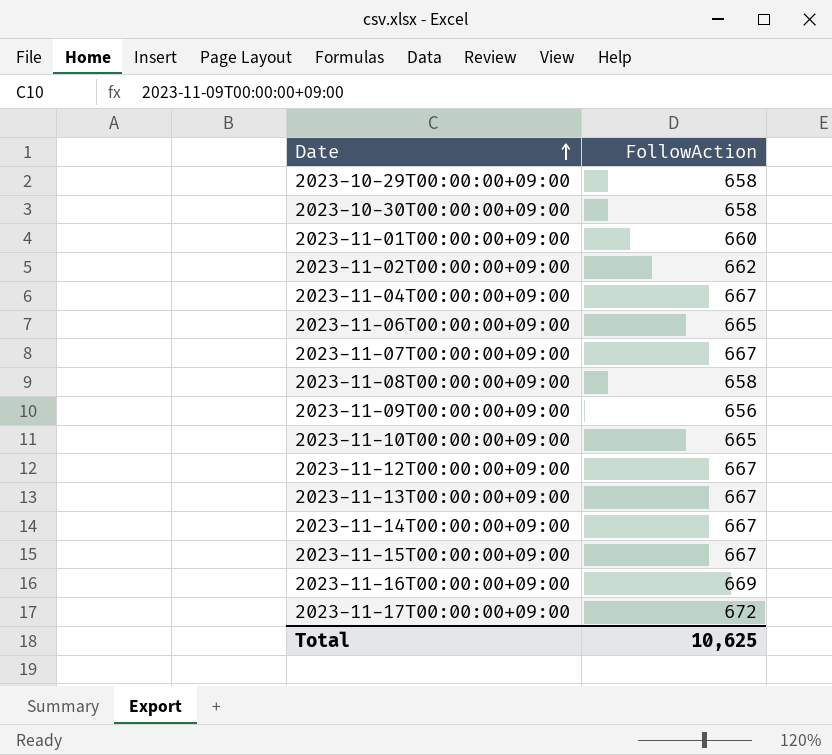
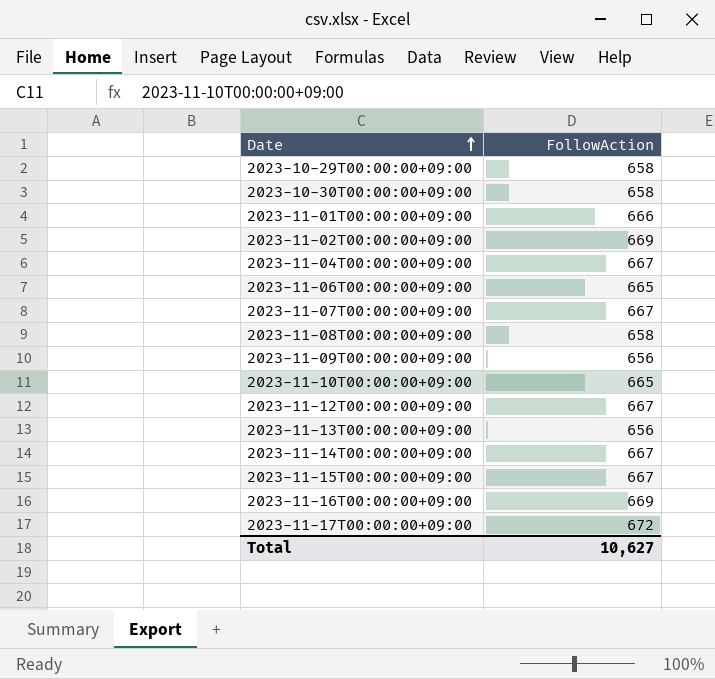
2023-11-01T00:00:00+09:00 | FollowAction: 660 -> 666
2023-11-02T00:00:00+09:00 | FollowAction: 662 -> 669
2023-11-13T00:00:00+09:00 | FollowAction: 667 -> 656
Total | FollowAction: 10,625 -> 10,627

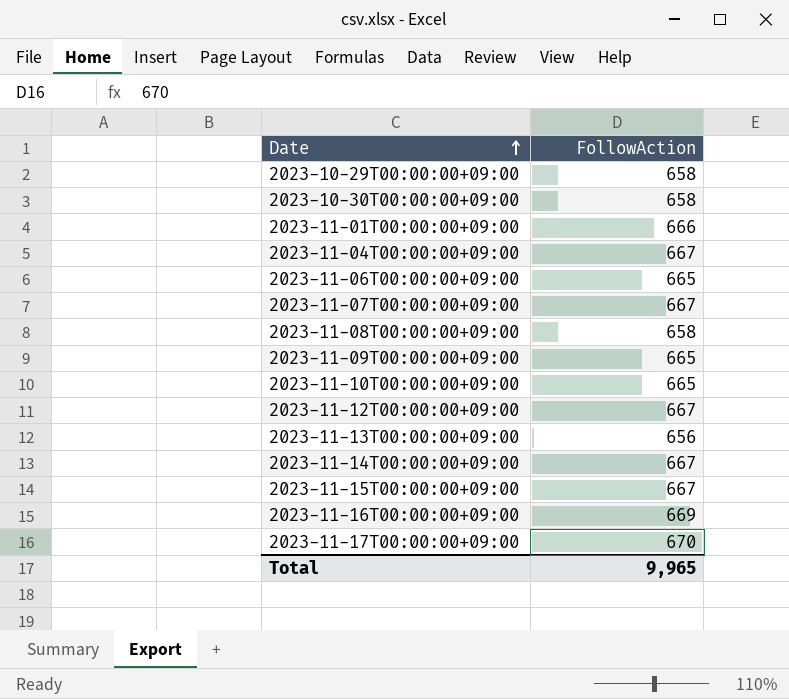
row 2023-11-02T00:00:00+09:00: 669 -> none
2023-11-09T00:00:00+09:00 | FollowAction: 656 -> 665
2023-11-17T00:00:00+09:00 | FollowAction: 672 -> 670
Total | FollowAction: 10,627 -> 9,965

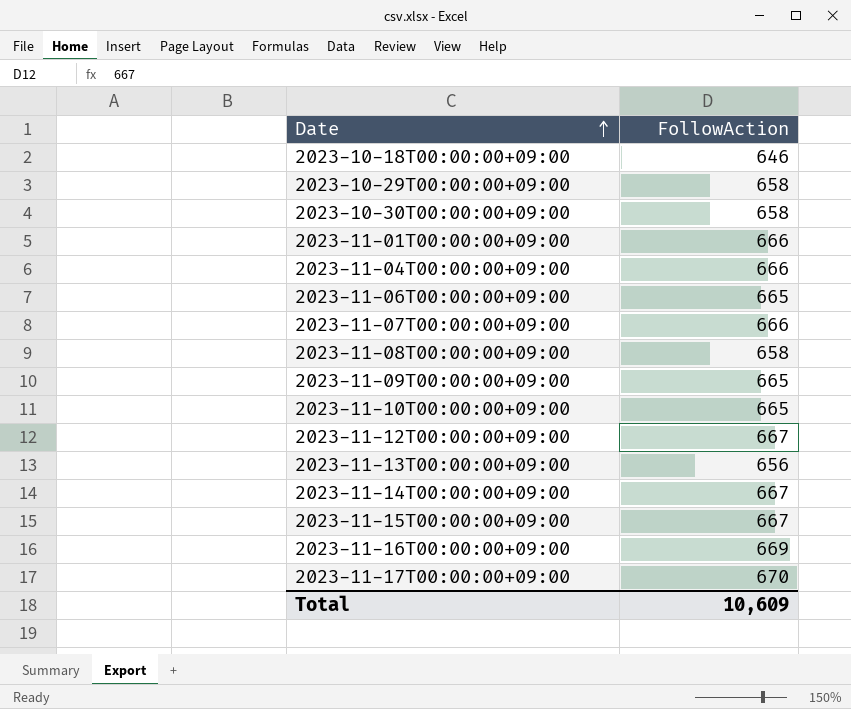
row 2023-10-18T00:00:00+09:00: none -> 646
2023-11-04T00:00:00+09:00 | FollowAction: 667 -> 666
2023-11-07T00:00:00+09:00 | FollowAction: 667 -> 666
Total | FollowAction: 9,965 -> 10,609

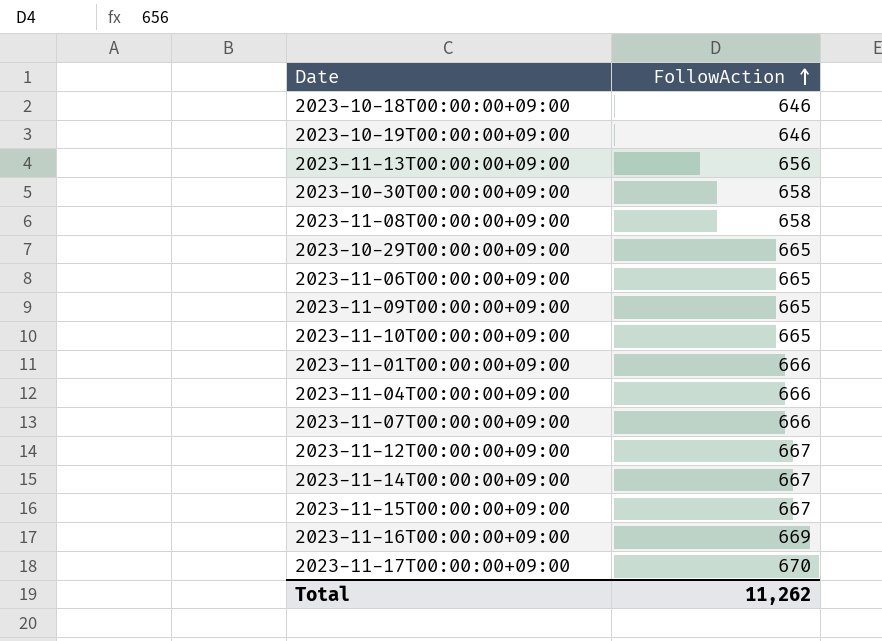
row order: Date ascending -> FollowAction ascending
row 2023-10-19T00:00:00+09:00: none -> 646
2023-10-29T00:00:00+09:00 | FollowAction: 658 -> 665
Total | FollowAction: 10,609 -> 11,262

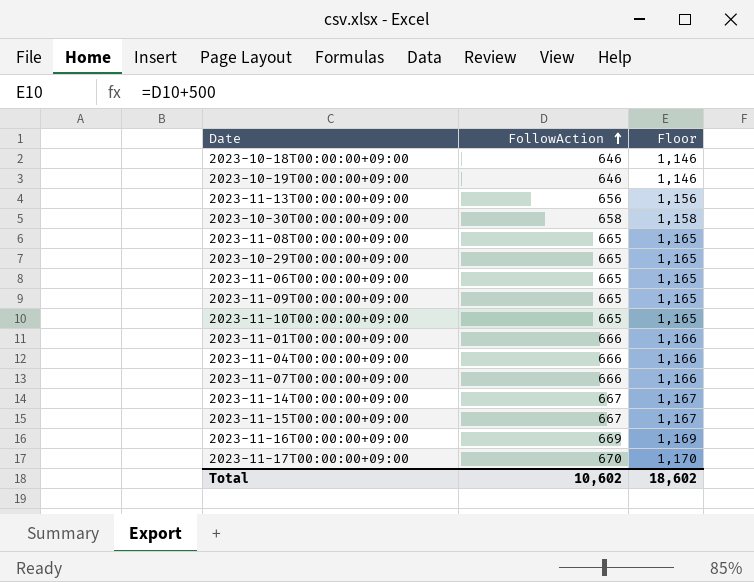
column Floor | formula: none -> [FollowAction] + 500
row 2023-11-12T00:00:00+09:00: 667 -> none
2023-11-08T00:00:00+09:00 | FollowAction: 658 -> 665
Total | FollowAction: 11,262 -> 10,602

